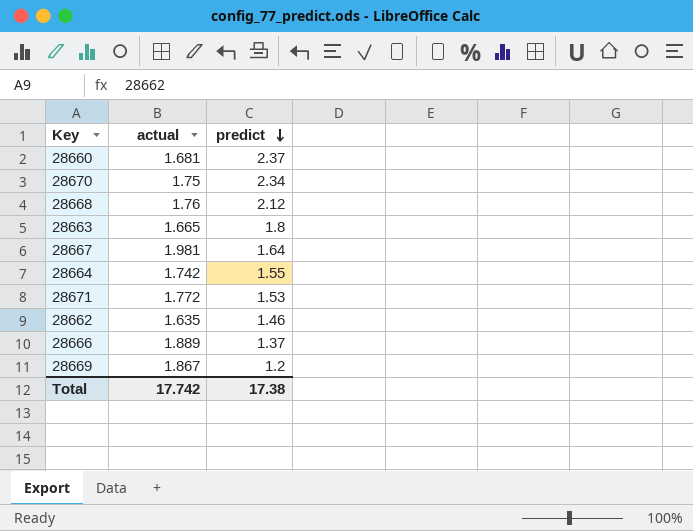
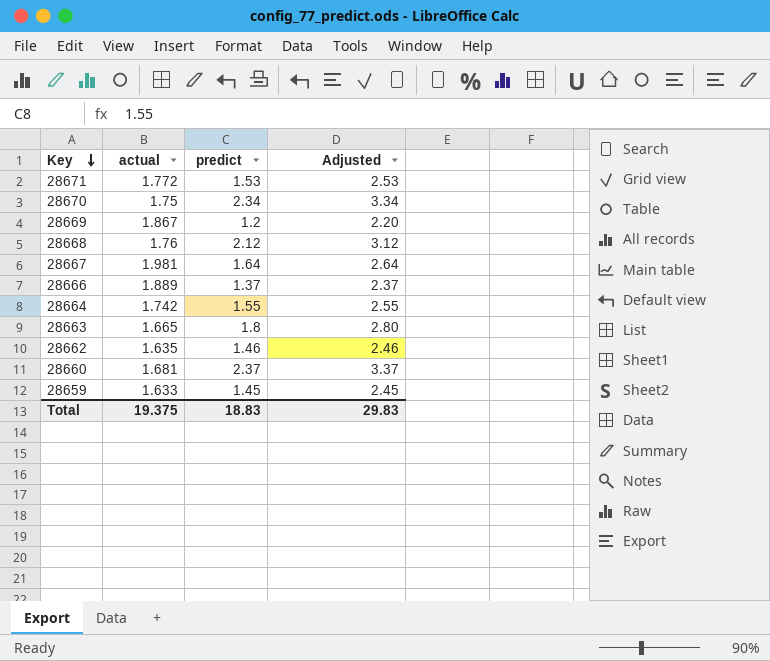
row order: predict descending -> Key descending
column Adjusted | formula: none -> [predict] + 1
row 28659: none -> 1.633 | 1.45 | 2.45
Total | actual: 17.742 -> 19.375
Total | predict: 17.38 -> 18.83

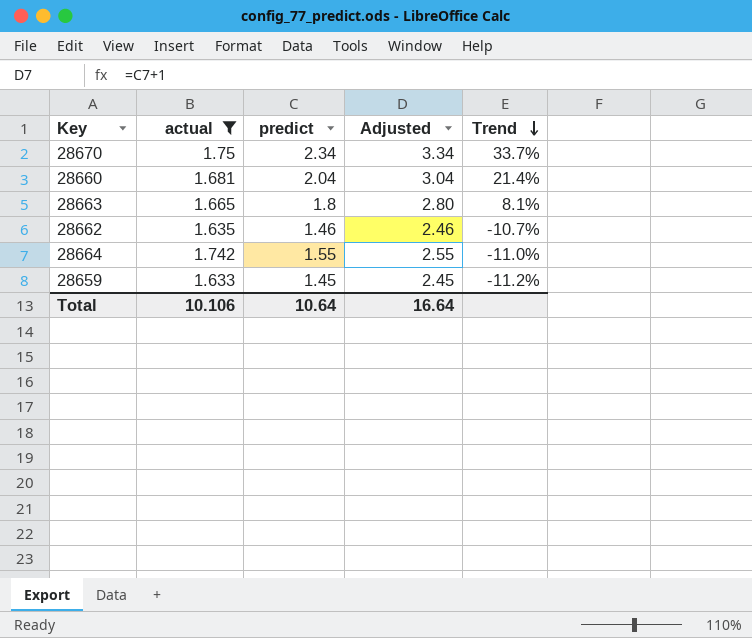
filter: none -> actual <= 1.75
row order: Key descending -> Trend descending
column Trend | formula: none -> ([predict] - [actual]) / [actual]
28660 | predict: 2.37 -> 2.04
28660 | Adjusted: 3.37 -> 3.04
Total | actual: 19.375 -> 10.106
Total | predict: 18.83 -> 10.64
Total | Adjusted: 29.83 -> 16.64

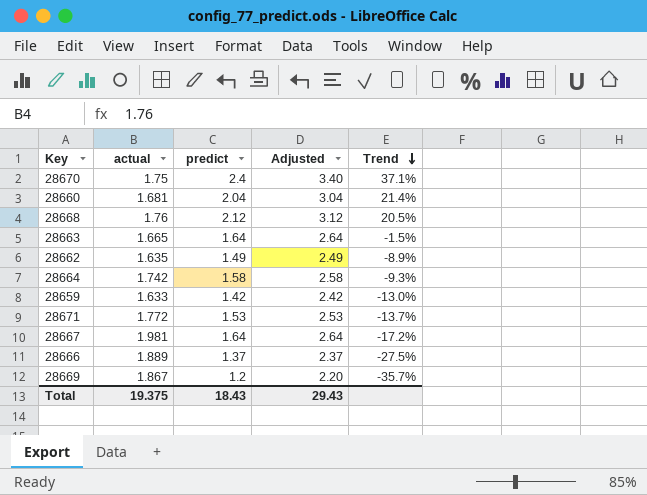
filter: actual <= 1.75 -> none
28670 | predict: 2.34 -> 2.4
28670 | Adjusted: 3.34 -> 3.40
28670 | Trend: 33.7% -> 37.1%
28663 | predict: 1.8 -> 1.64
28663 | Adjusted: 2.80 -> 2.64
28663 | Trend: 8.1% -> -1.5%
28662 | predict: 1.46 -> 1.49
28662 | Adjusted: 2.46 -> 2.49
28662 | Trend: -10.7% -> -8.9%
28664 | predict: 1.55 -> 1.58
28664 | Adjusted: 2.55 -> 2.58
28664 | Trend: -11.0% -> -9.3%
28659 | predict: 1.45 -> 1.42
28659 | Adjusted: 2.45 -> 2.42
28659 | Trend: -11.2% -> -13.0%
Total | actual: 10.106 -> 19.375
Total | predict: 10.64 -> 18.43
Total | Adjusted: 16.64 -> 29.43

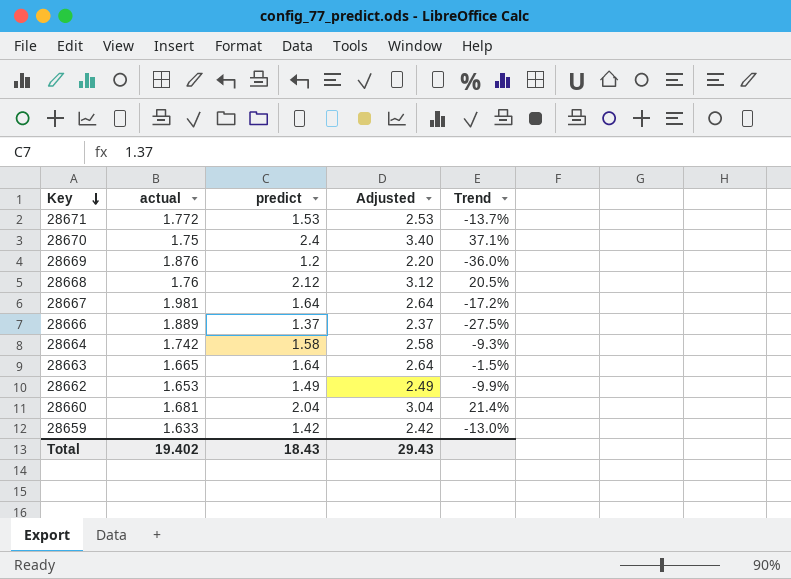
row order: Trend descending -> Key descending
28669 | actual: 1.867 -> 1.876
28669 | Trend: -35.7% -> -36.0%
28662 | actual: 1.635 -> 1.653
28662 | Trend: -8.9% -> -9.9%
Total | actual: 19.375 -> 19.402

